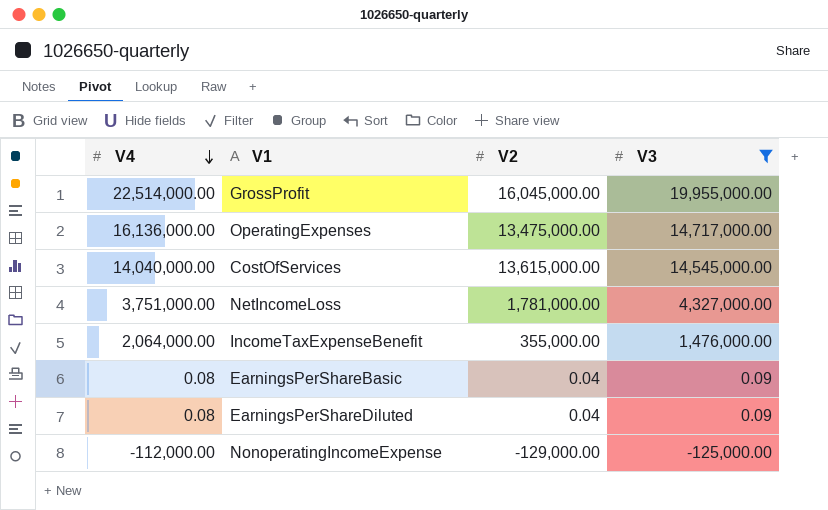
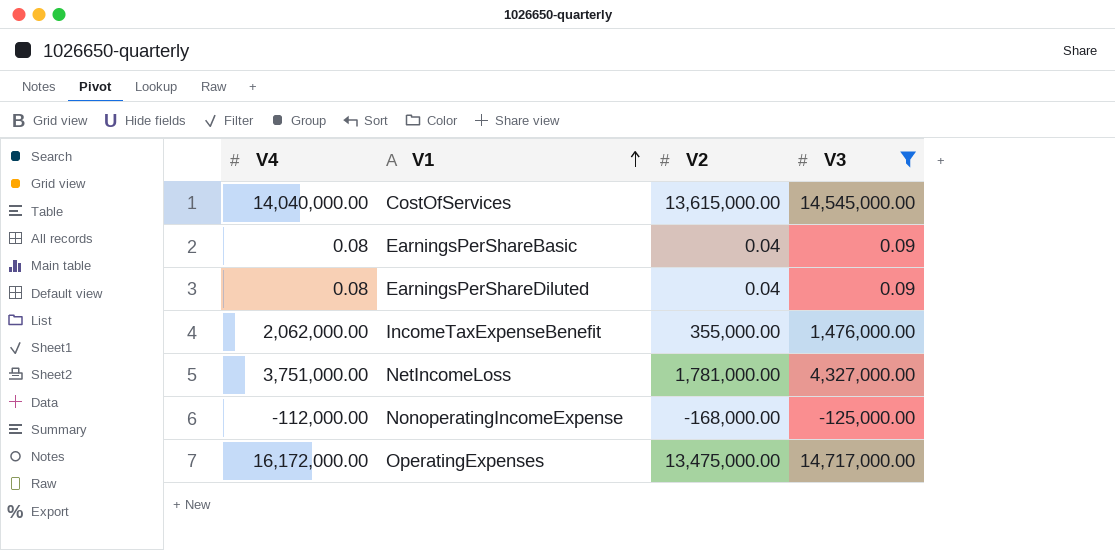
row order: V4 descending -> V1 ascending
row GrossProfit: 22,514,000.00 | 16,045,000.00 | 19,955,000.00 -> none
IncomeTaxExpenseBenefit | V4: 2,064,000.00 -> 2,062,000.00
NonoperatingIncomeExpense | V2: -129,000.00 -> -168,000.00
OperatingExpenses | V4: 16,136,000.00 -> 16,172,000.00

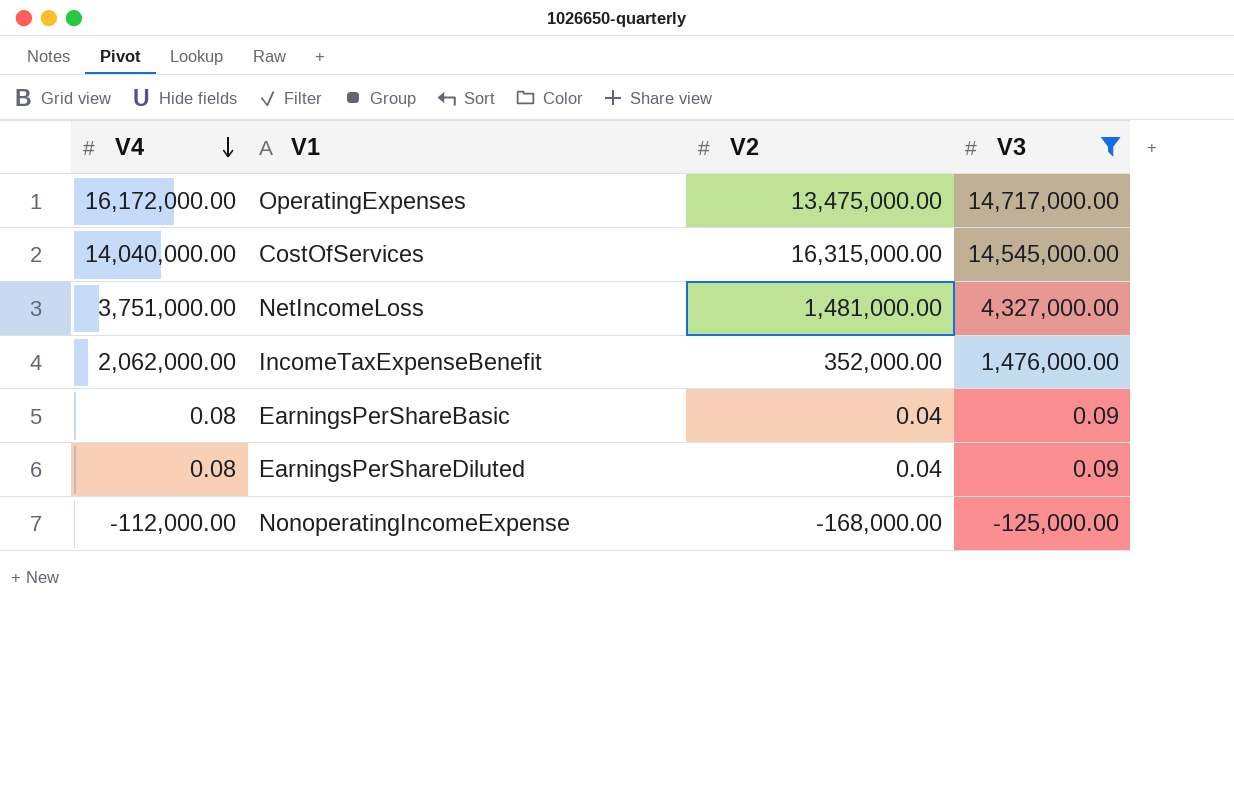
row order: V1 ascending -> V4 descending
CostOfServices | V2: 13,615,000.00 -> 16,315,000.00
NetIncomeLoss | V2: 1,781,000.00 -> 1,481,000.00
IncomeTaxExpenseBenefit | V2: 355,000.00 -> 352,000.00

